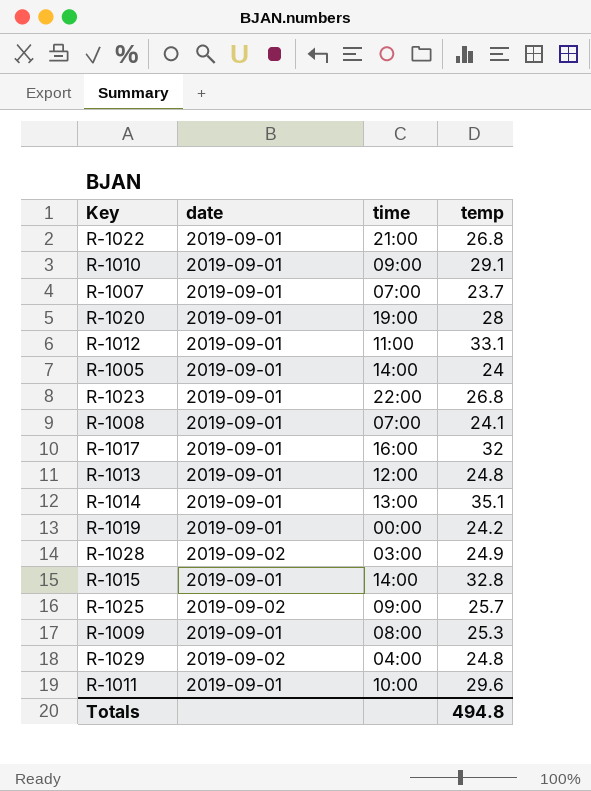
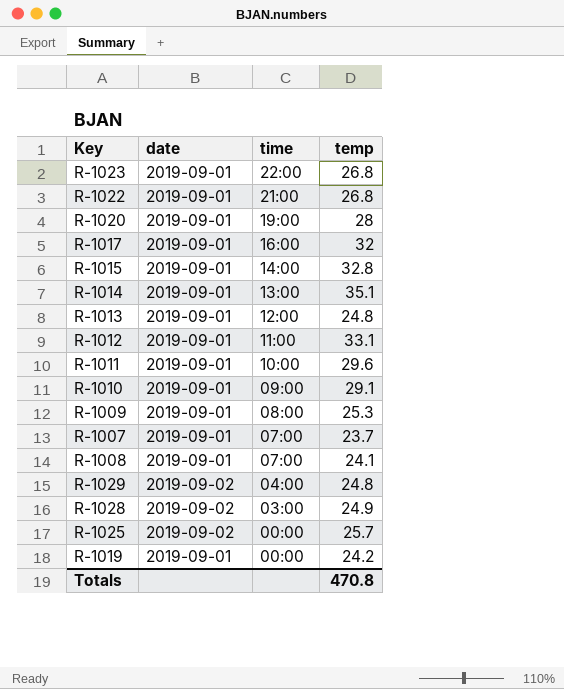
row order: none -> time descending
row R-1005: 2019-09-01 | 14:00 | 24 -> none
R-1025 | time: 09:00 -> 00:00
Totals | temp: 494.8 -> 470.8

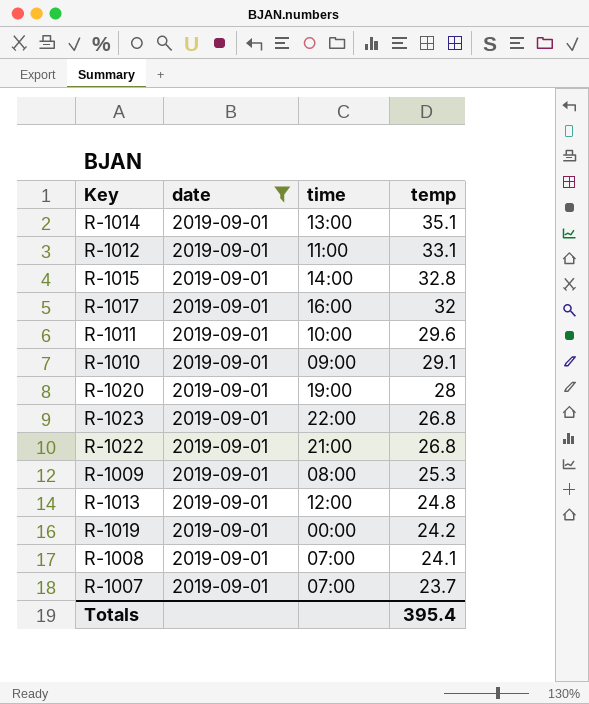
filter: none -> date = 2019-09-01
row order: time descending -> temp descending
Totals | temp: 470.8 -> 395.4

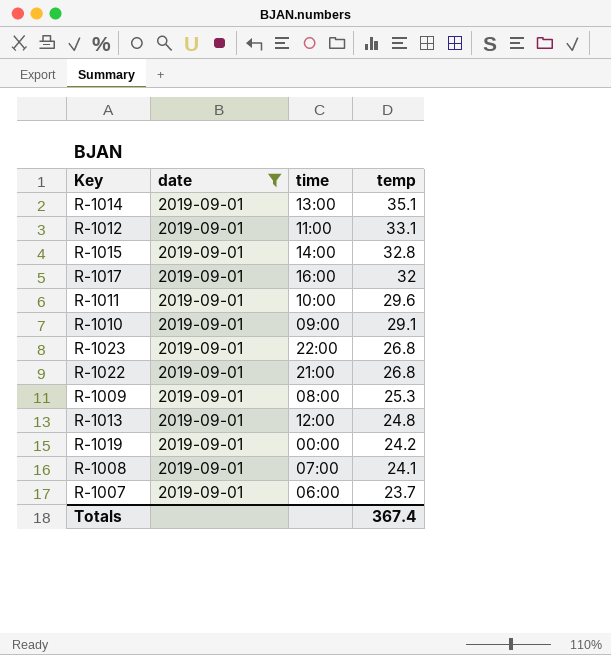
row R-1020: 2019-09-01 | 19:00 | 28 -> none
R-1007 | time: 07:00 -> 06:00
Totals | temp: 395.4 -> 367.4

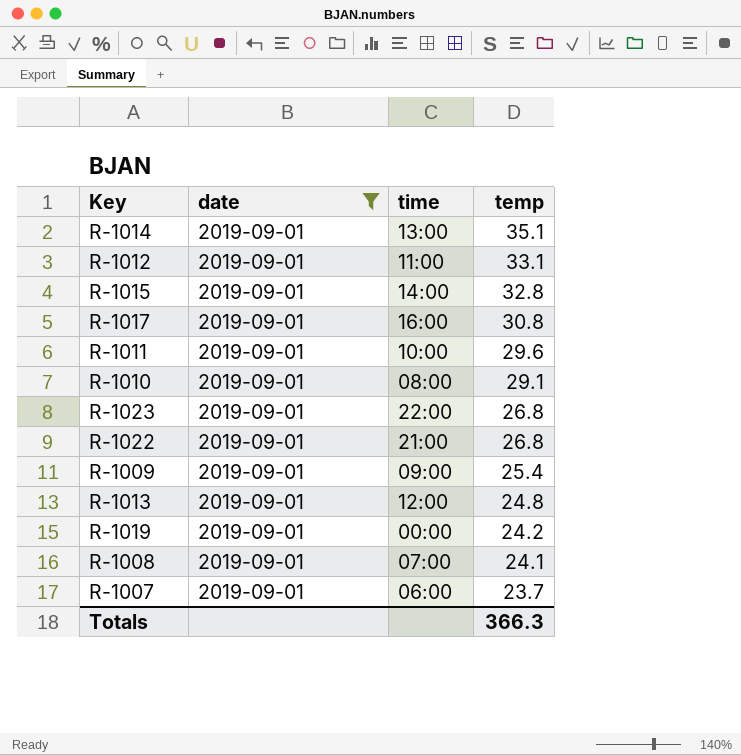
R-1017 | temp: 32 -> 30.8
R-1010 | time: 09:00 -> 08:00
R-1009 | time: 08:00 -> 09:00
R-1009 | temp: 25.3 -> 25.4
Totals | temp: 367.4 -> 366.3

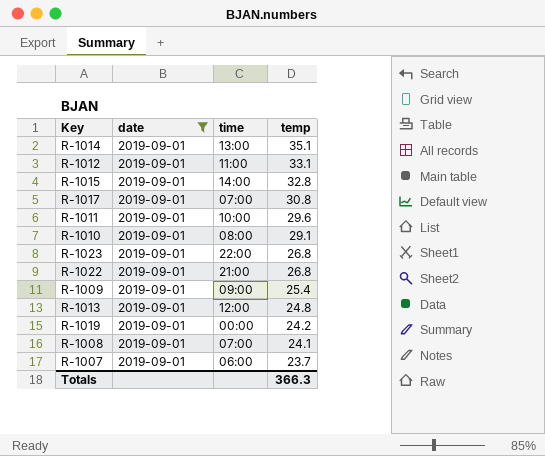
R-1017 | time: 16:00 -> 07:00

